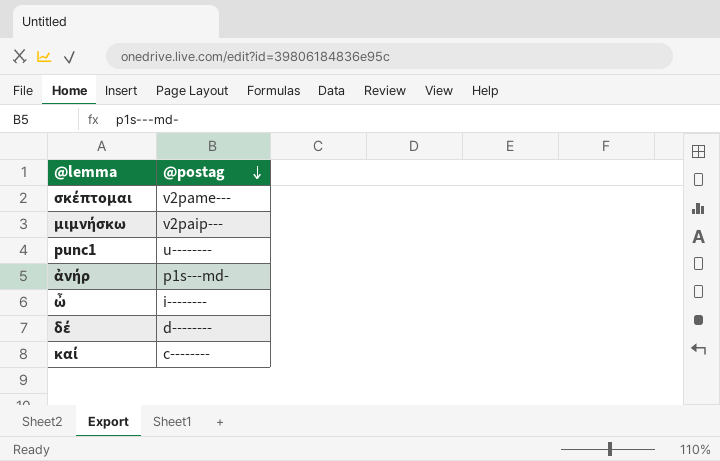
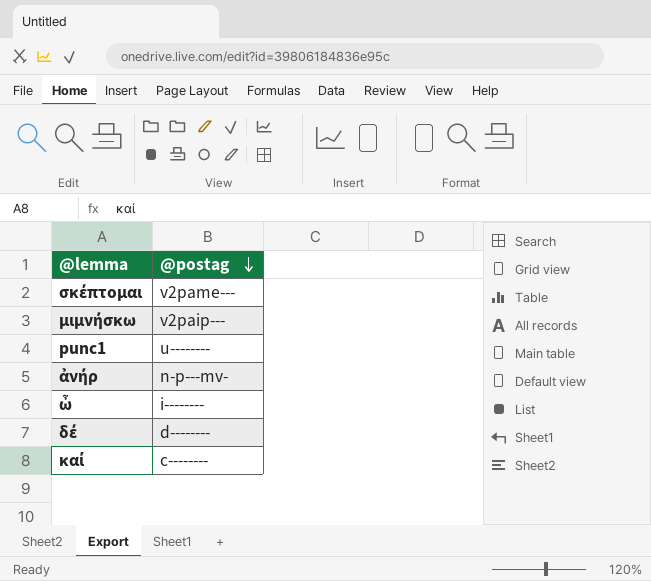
ἀνήρ | @postag: p1s---md- -> n-p---mv-

